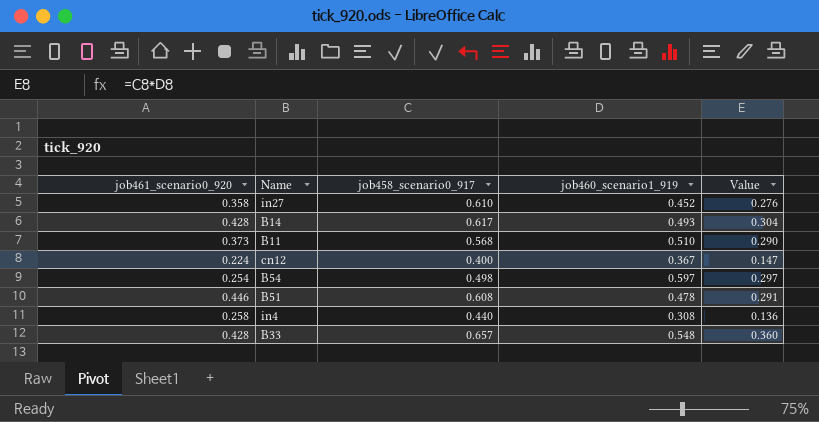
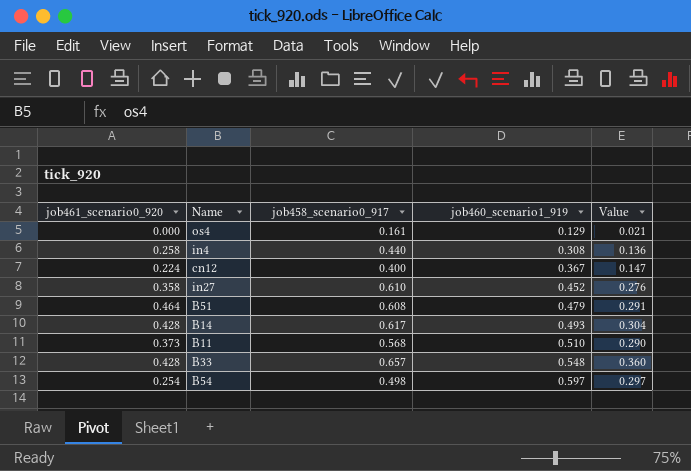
row order: none -> job460_scenario1_919 ascending
row os4: none -> 0.000 | 0.161 | 0.129 | 0.021
B51 | job461_scenario0_920: 0.446 -> 0.464
B51 | job460_scenario1_919: 0.478 -> 0.479

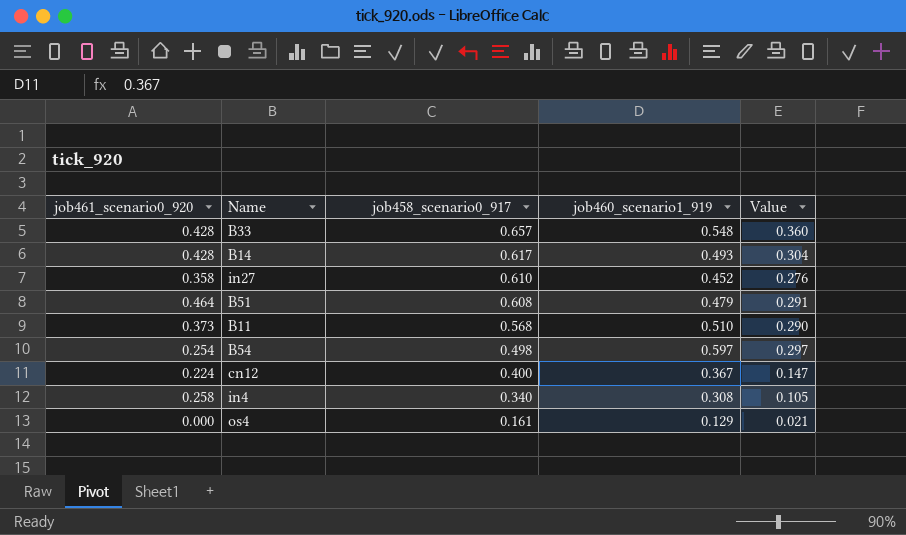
row order: job460_scenario1_919 ascending -> job458_scenario0_917 descending
in4 | job458_scenario0_917: 0.440 -> 0.340
in4 | Value: 0.136 -> 0.105

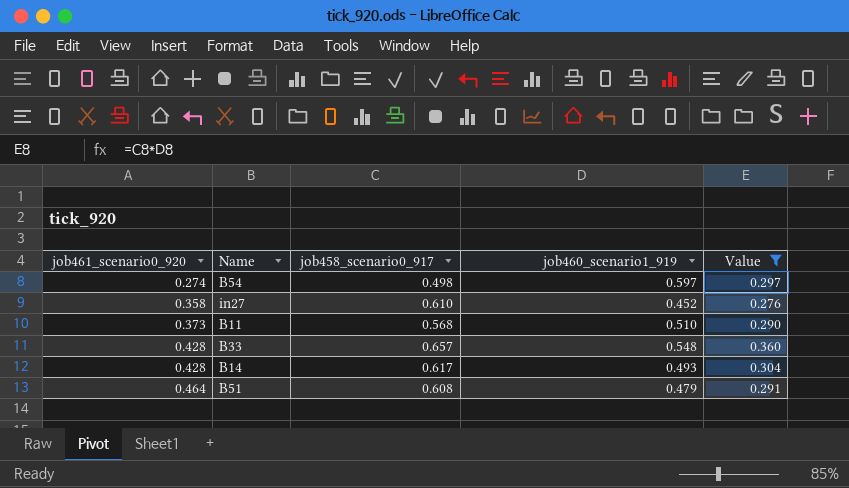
filter: none -> Value >= 0.276
row order: job458_scenario0_917 descending -> job461_scenario0_920 ascending
B54 | job461_scenario0_920: 0.254 -> 0.274

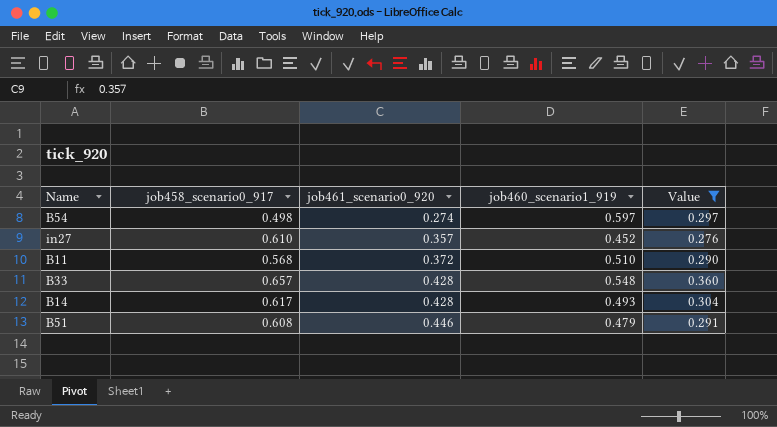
column job461_scenario0_920 | position: 1 -> 3
in27 | job461_scenario0_920: 0.358 -> 0.357
B11 | job461_scenario0_920: 0.373 -> 0.372
B51 | job461_scenario0_920: 0.464 -> 0.446

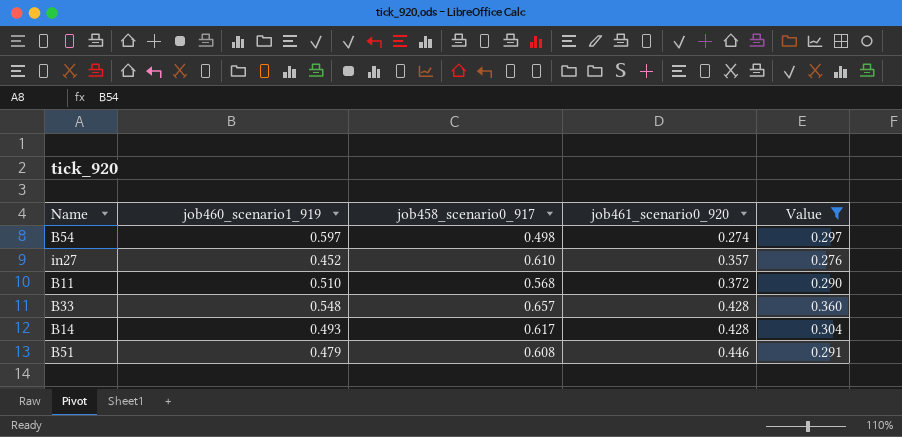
column job460_scenario1_919 | position: 4 -> 2

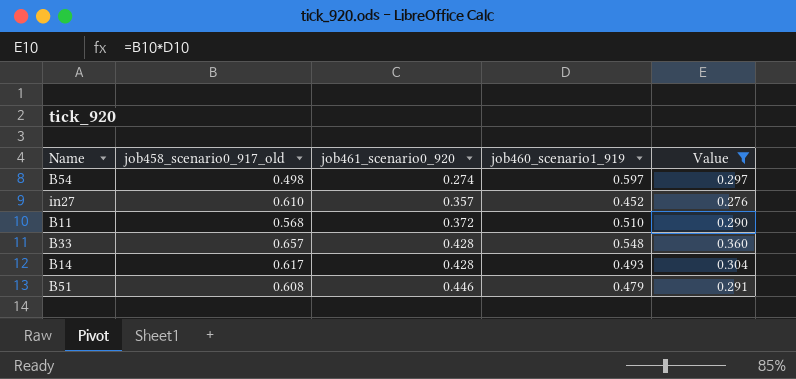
column name: job458_scenario0_917 -> job458_scenario0_917_old
column job460_scenario1_919 | position: 2 -> 4

